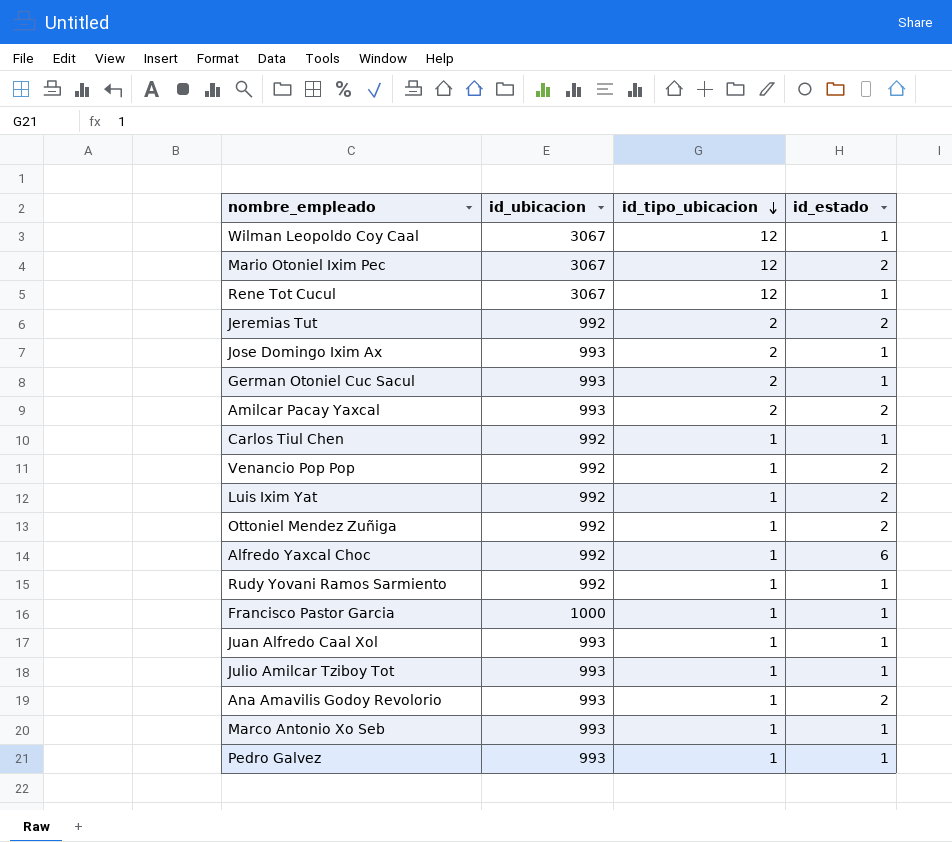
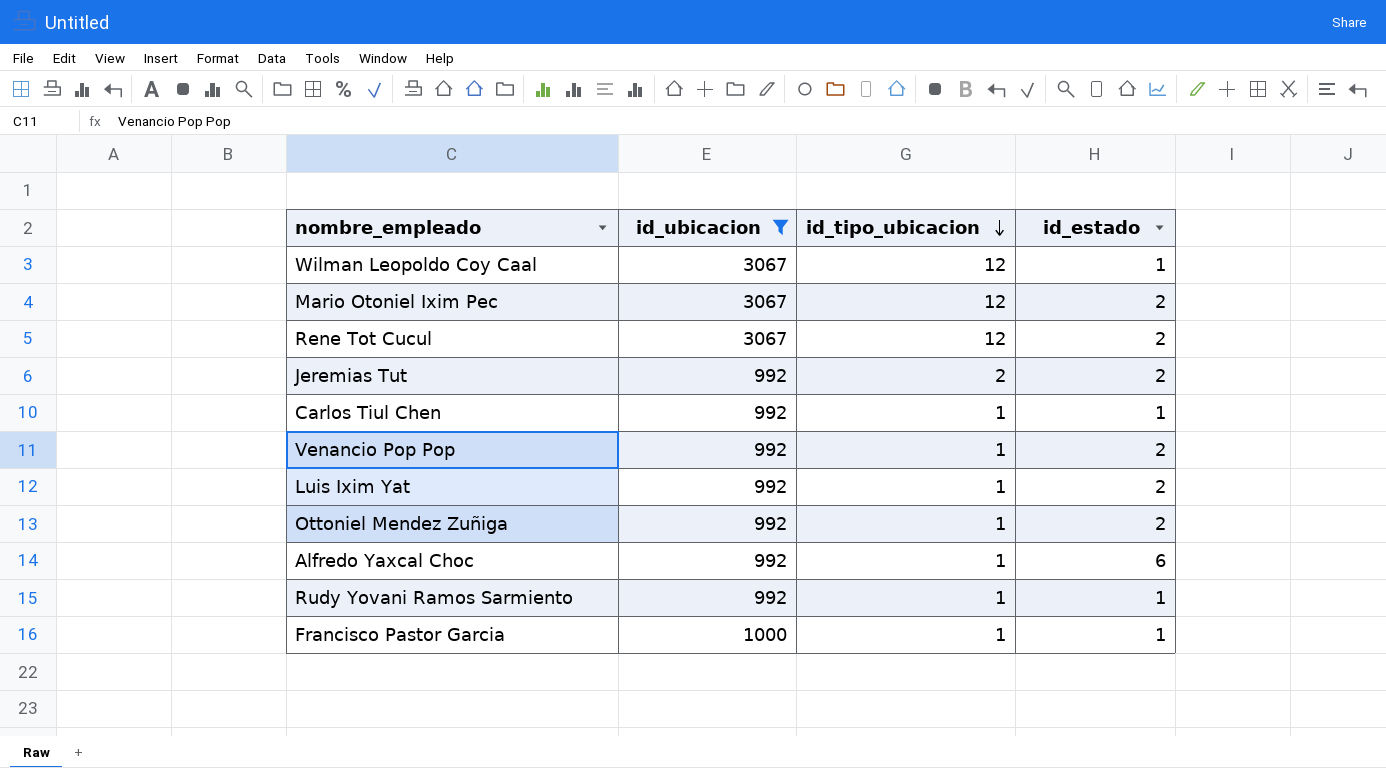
filter: none -> id_ubicacion != 993
Rene Tot Cucul | id_estado: 1 -> 2

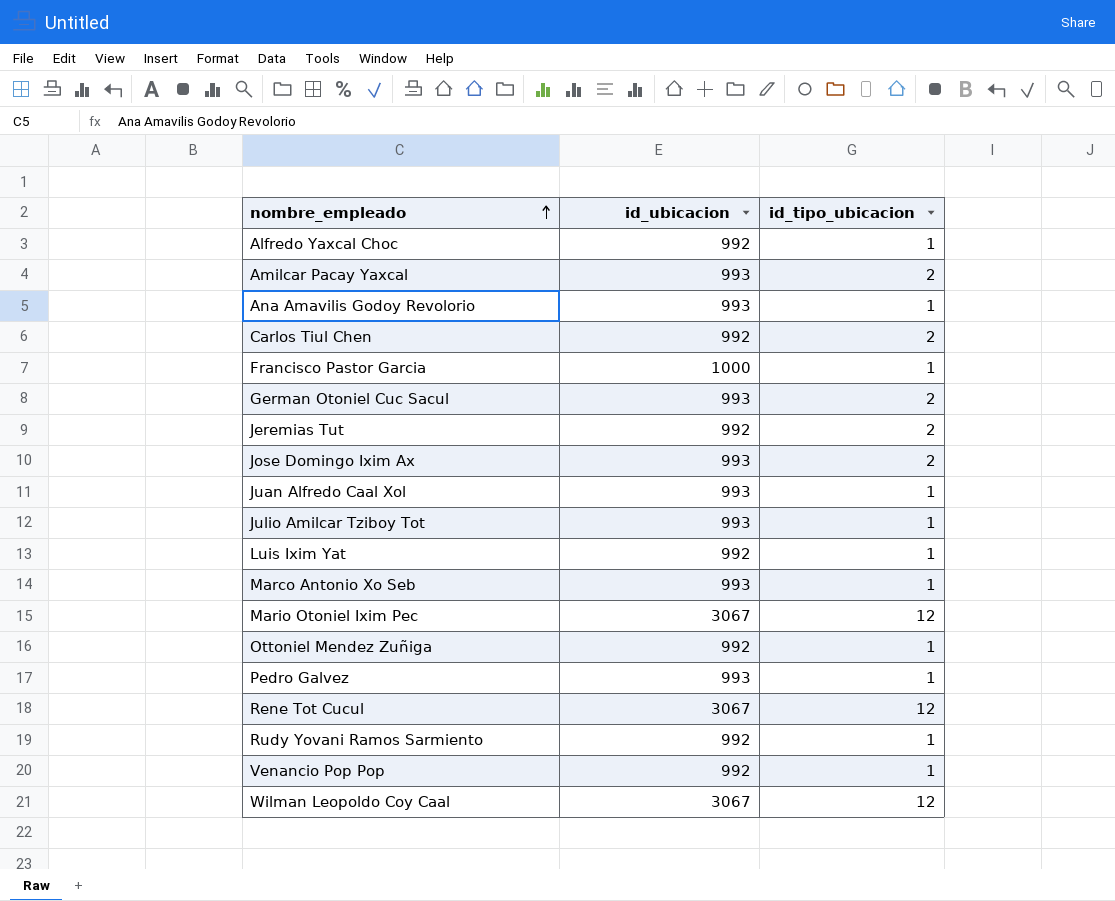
filter: id_ubicacion != 993 -> none
row order: id_tipo_ubicacion descending -> nombre_empleado ascending
column id_estado | position: 4 -> none
Carlos Tiul Chen | id_tipo_ubicacion: 1 -> 2

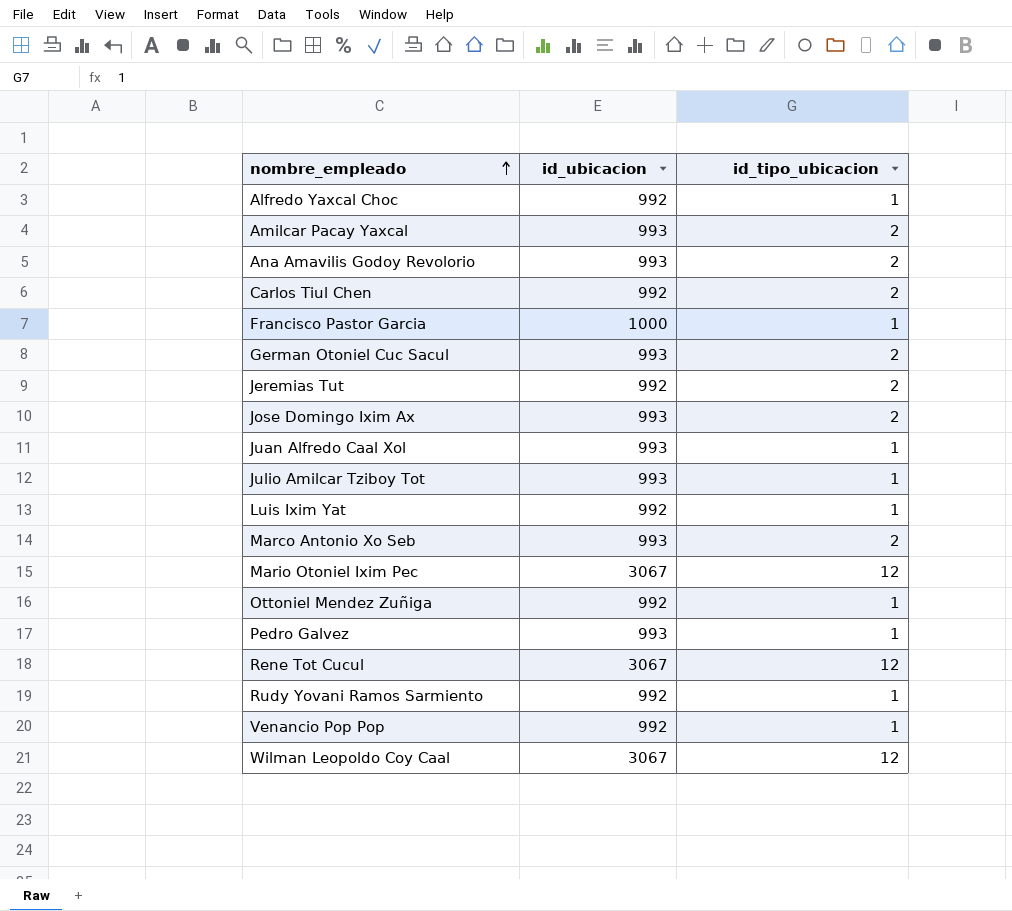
Ana Amavilis Godoy Revolorio | id_tipo_ubicacion: 1 -> 2
Marco Antonio Xo Seb | id_tipo_ubicacion: 1 -> 2

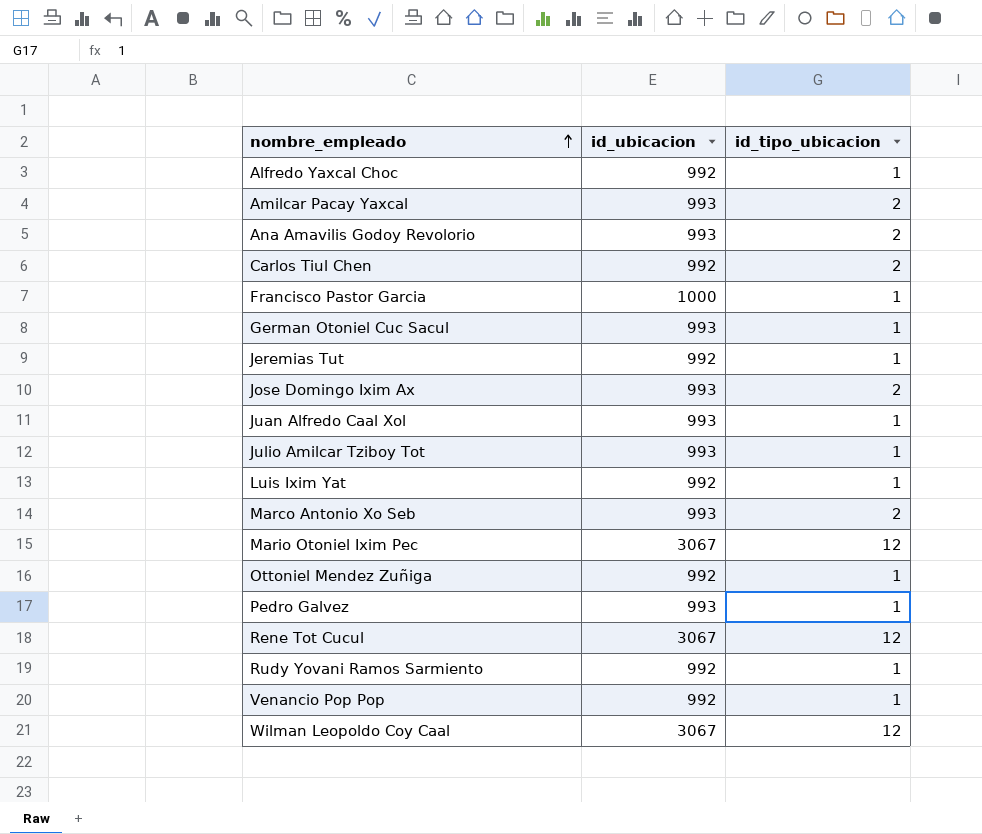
German Otoniel Cuc Sacul | id_tipo_ubicacion: 2 -> 1
Jeremias Tut | id_tipo_ubicacion: 2 -> 1

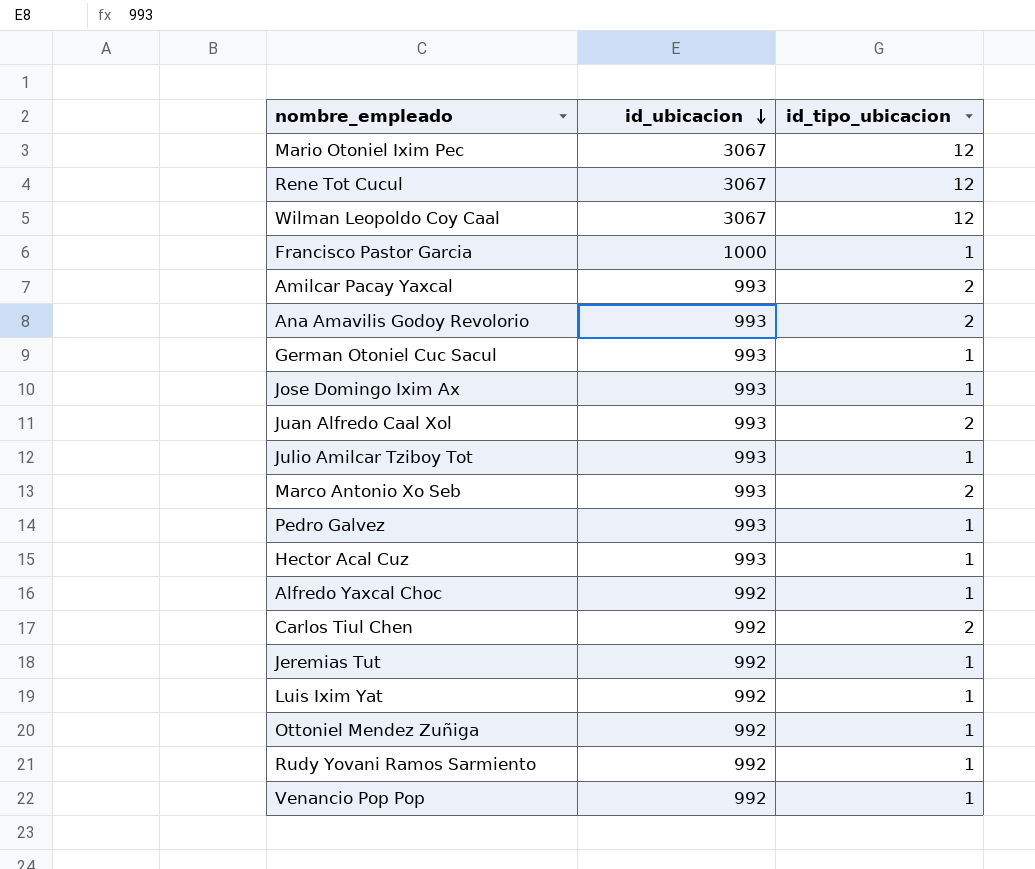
row order: nombre_empleado ascending -> id_ubicacion descending
Jose Domingo Ixim Ax | id_tipo_ubicacion: 2 -> 1
Juan Alfredo Caal Xol | id_tipo_ubicacion: 1 -> 2
row Hector Acal Cuz: none -> 993 | 1

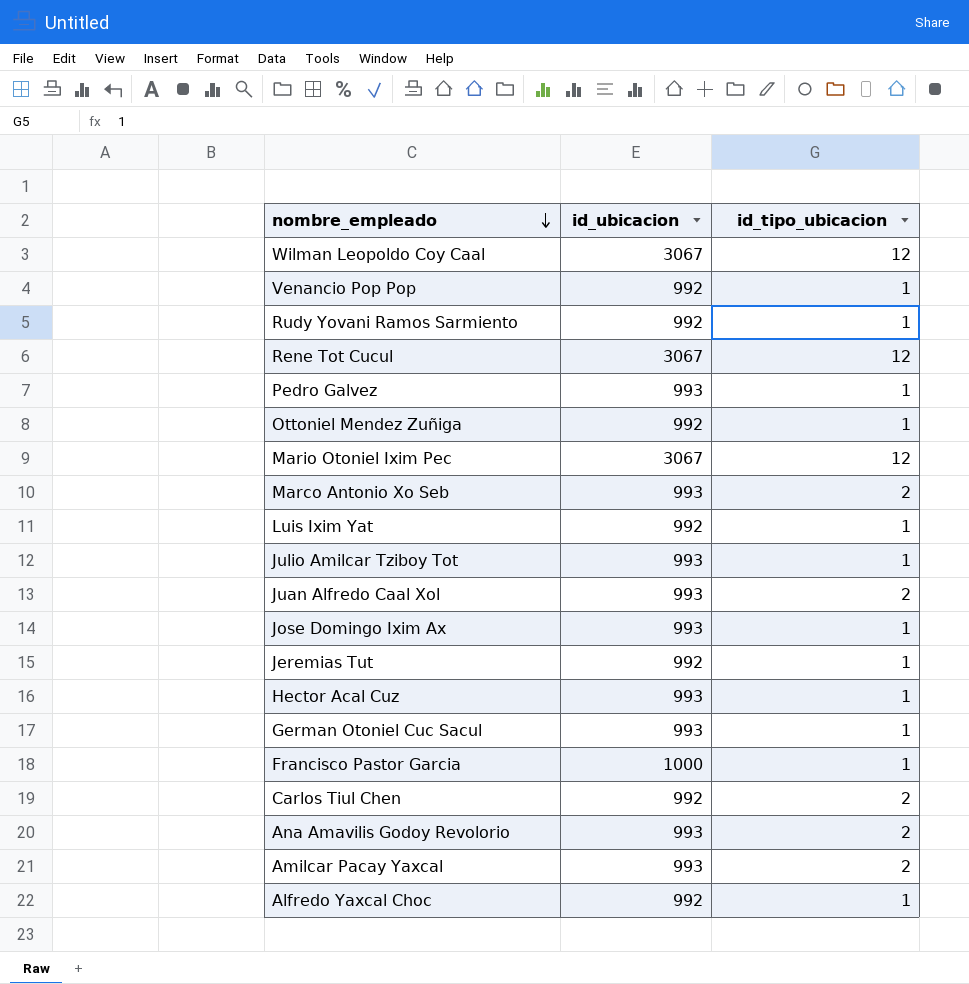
row order: id_ubicacion descending -> nombre_empleado descending

